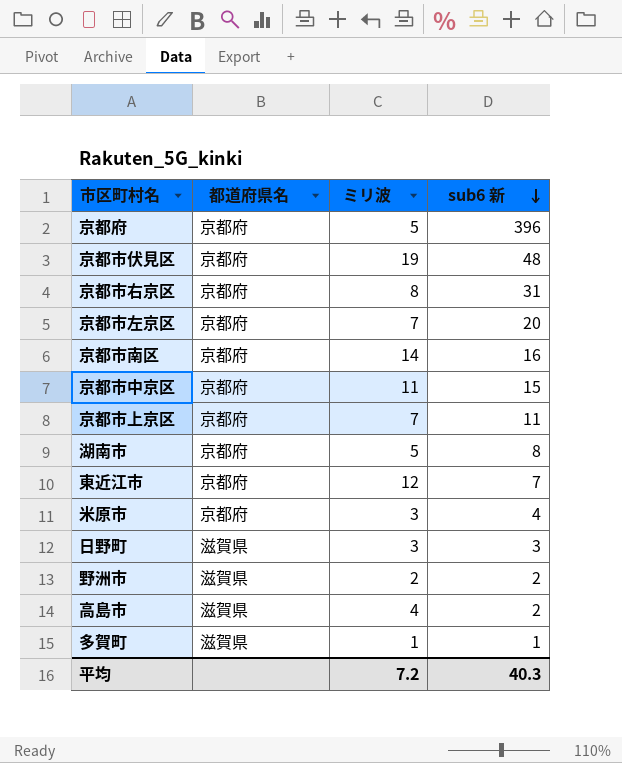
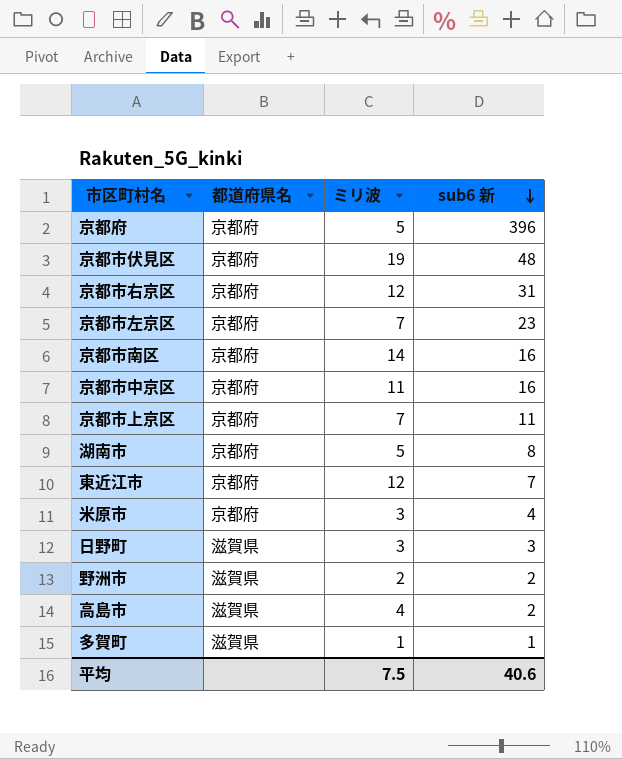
京都市右京区 | ミリ波: 8 -> 12
京都市左京区 | sub6 新: 20 -> 23
京都市中京区 | sub6 新: 15 -> 16
平均 | ミリ波: 7.2 -> 7.5
平均 | sub6 新: 40.3 -> 40.6

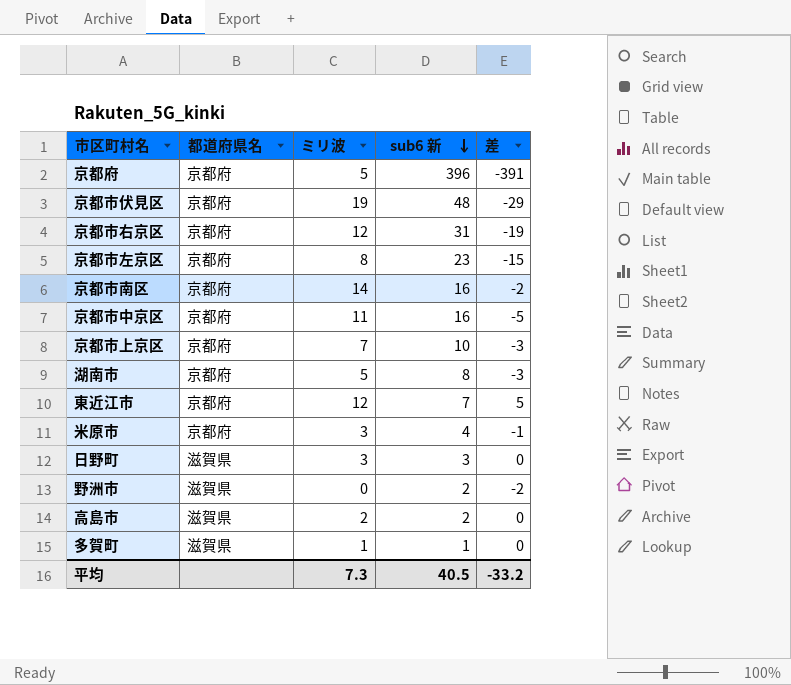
column 差 | formula: none -> [ミリ波] - [sub6 新]
京都市左京区 | ミリ波: 7 -> 8
京都市上京区 | sub6 新: 11 -> 10
野洲市 | ミリ波: 2 -> 0
高島市 | ミリ波: 4 -> 2
平均 | ミリ波: 7.5 -> 7.3
平均 | sub6 新: 40.6 -> 40.5

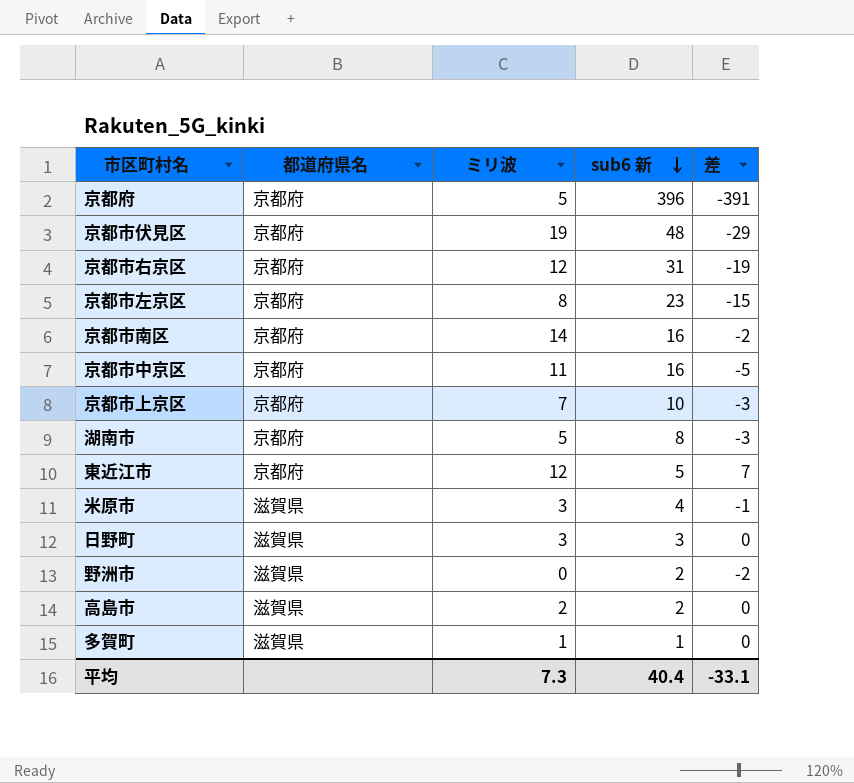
東近江市 | sub6 新: 7 -> 5
東近江市 | 差: 5 -> 7
米原市 | 都道府県名: 京都府 -> 滋賀県
平均 | sub6 新: 40.5 -> 40.4
平均 | 差: -33.2 -> -33.1

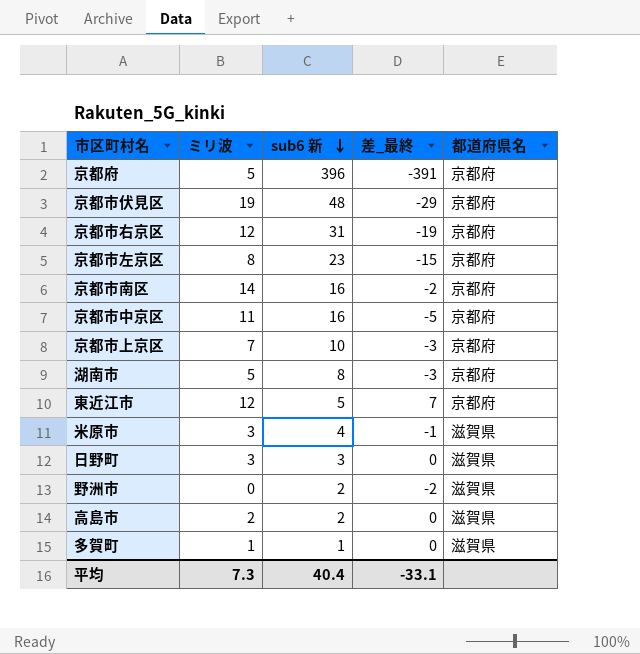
column name: 差 -> 差_最終
column 都道府県名 | position: 2 -> 5

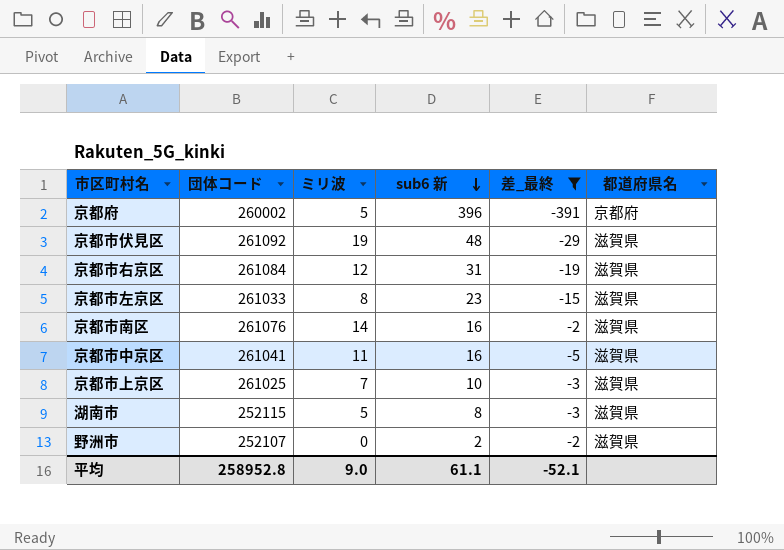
filter: none -> 差_最終 <= -2
column 団体コード | position: none -> 2
京都市伏見区 | 都道府県名: 京都府 -> 滋賀県
京都市右京区 | 都道府県名: 京都府 -> 滋賀県
京都市左京区 | 都道府県名: 京都府 -> 滋賀県
京都市南区 | 都道府県名: 京都府 -> 滋賀県
京都市中京区 | 都道府県名: 京都府 -> 滋賀県
京都市上京区 | 都道府県名: 京都府 -> 滋賀県
湖南市 | 都道府県名: 京都府 -> 滋賀県
平均 | ミリ波: 7.3 -> 9.0
平均 | sub6 新: 40.4 -> 61.1
平均 | 差_最終: -33.1 -> -52.1

